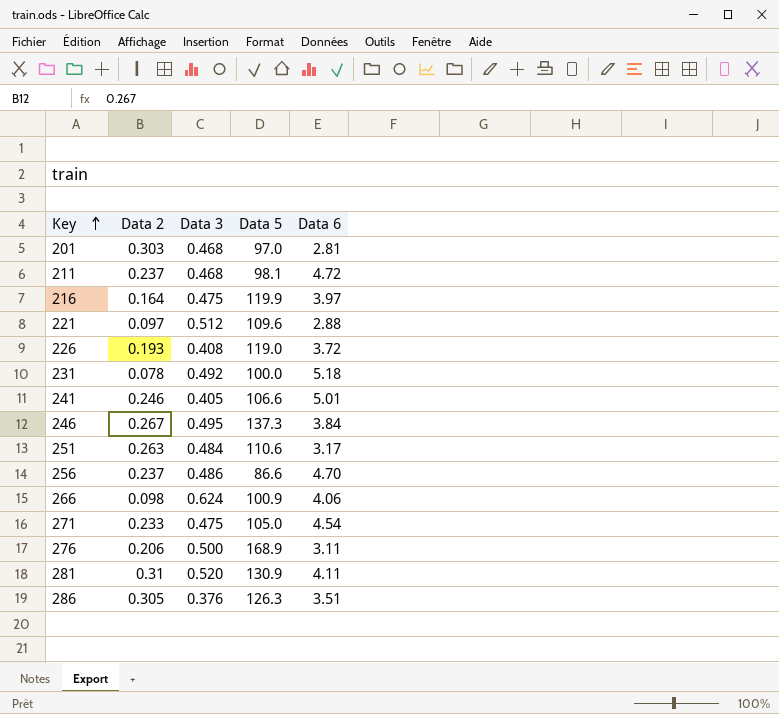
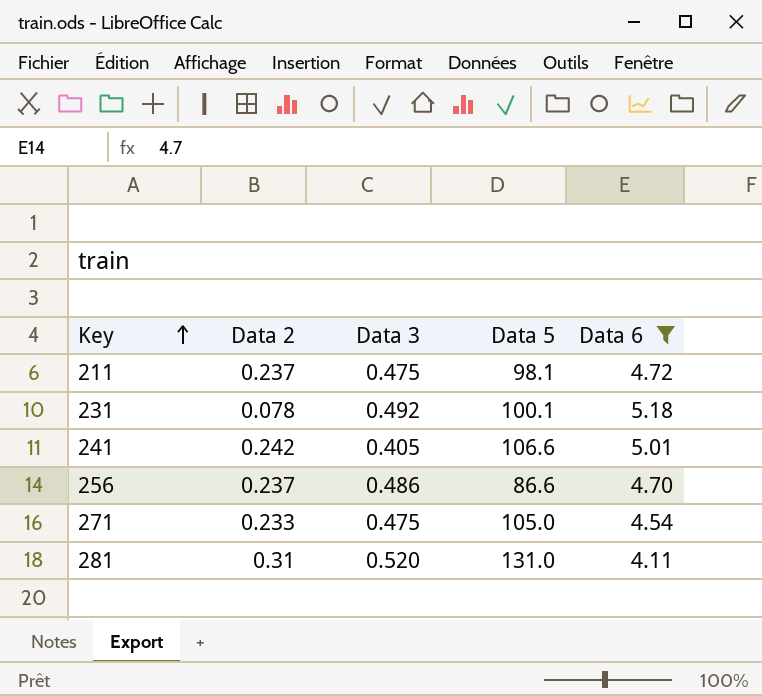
filter: none -> Data 6 >= 4.11
211 | Data 3: 0.468 -> 0.475
231 | Data 5: 100.0 -> 100.1
241 | Data 2: 0.246 -> 0.242
281 | Data 5: 130.9 -> 131.0

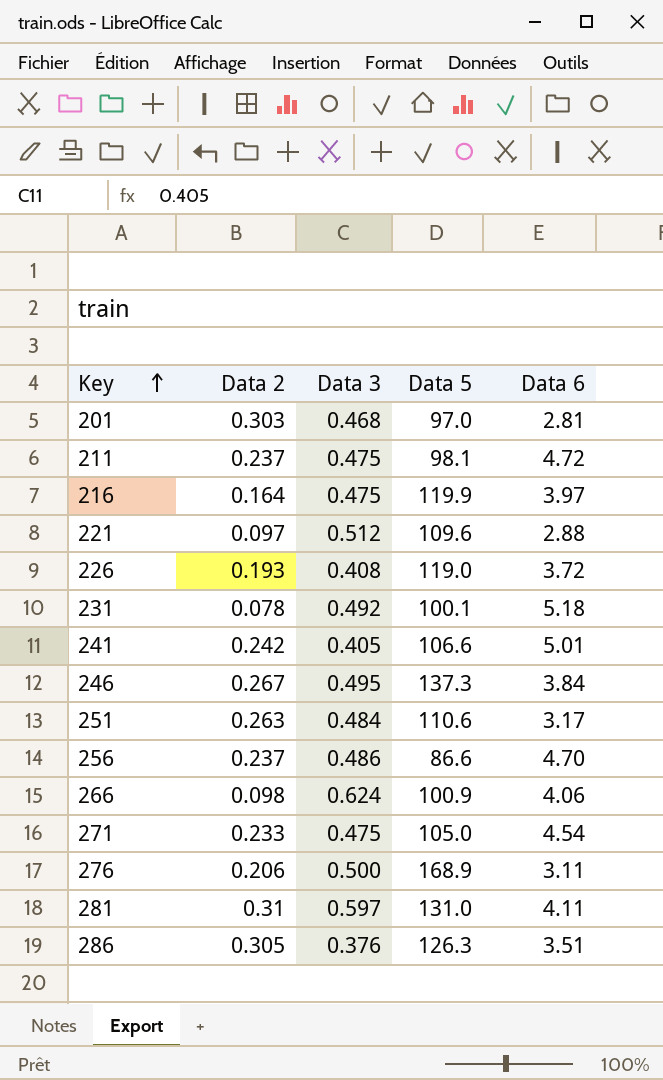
filter: Data 6 >= 4.11 -> none
281 | Data 3: 0.520 -> 0.597

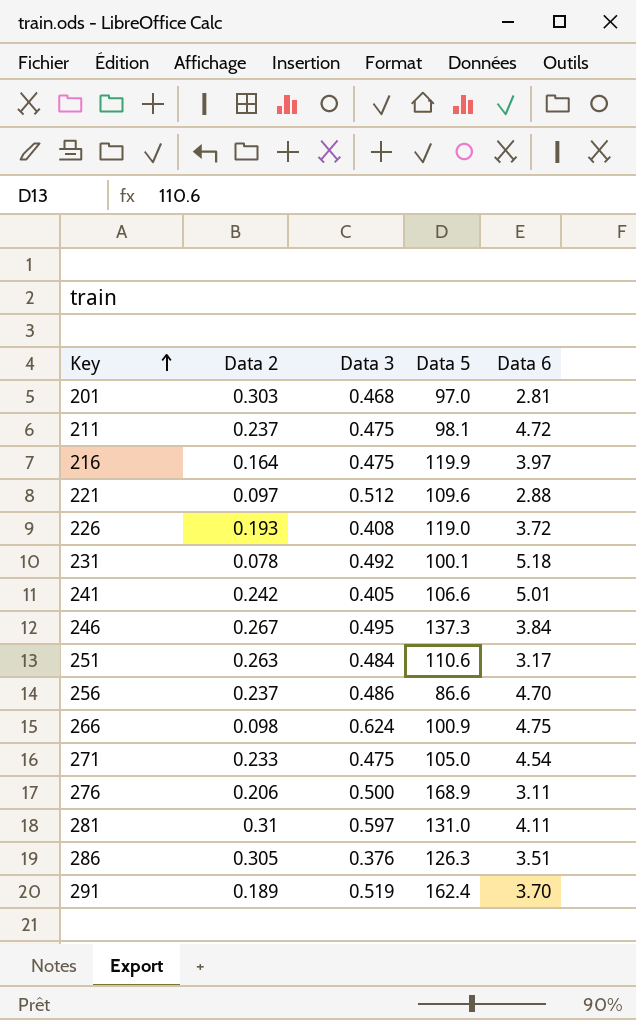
266 | Data 6: 4.06 -> 4.75
row 291: none -> 0.189 | 0.519 | 162.4 | 3.70

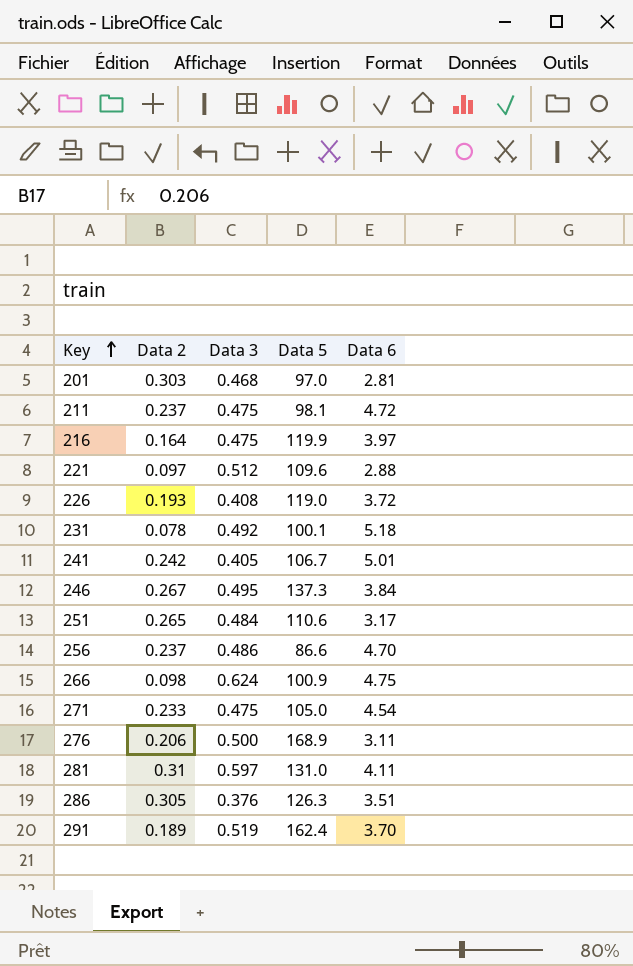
241 | Data 5: 106.6 -> 106.7
251 | Data 2: 0.263 -> 0.265

